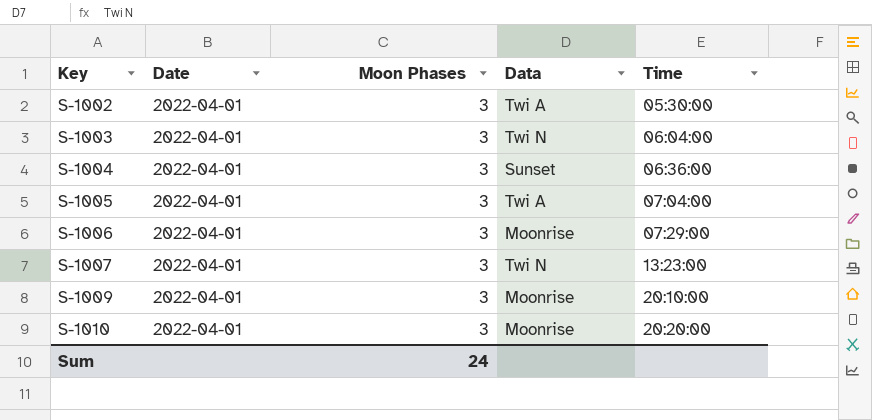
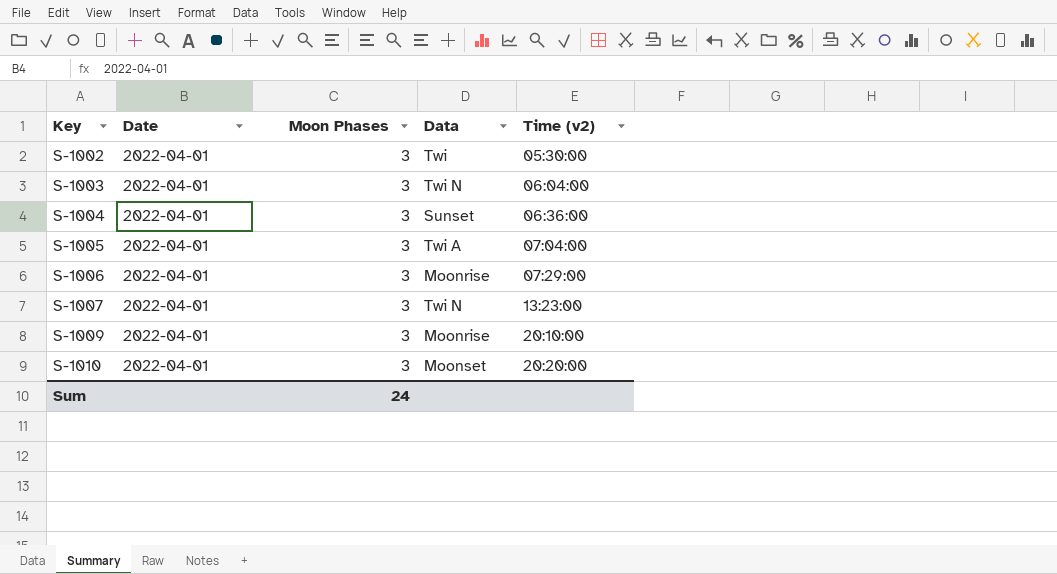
column name: Time -> Time (v2)
S-1002 | Data: Twi A -> Twi
S-1010 | Data: Moonrise -> Moonset

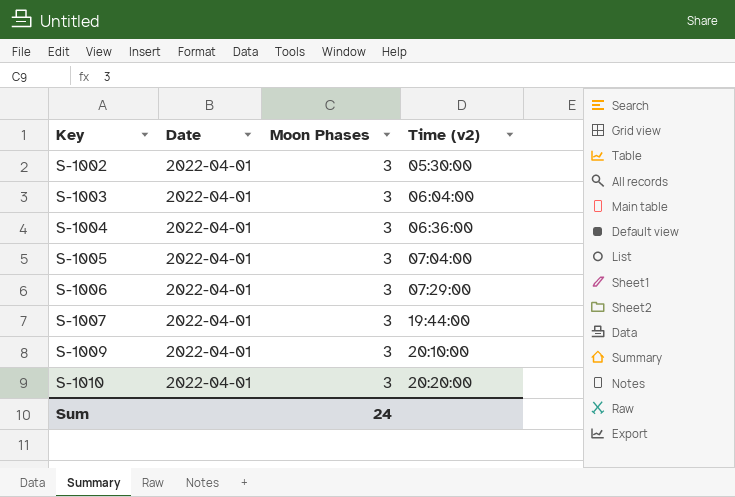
column Data | position: 4 -> none
S-1007 | Time (v2): 13:23:00 -> 19:44:00

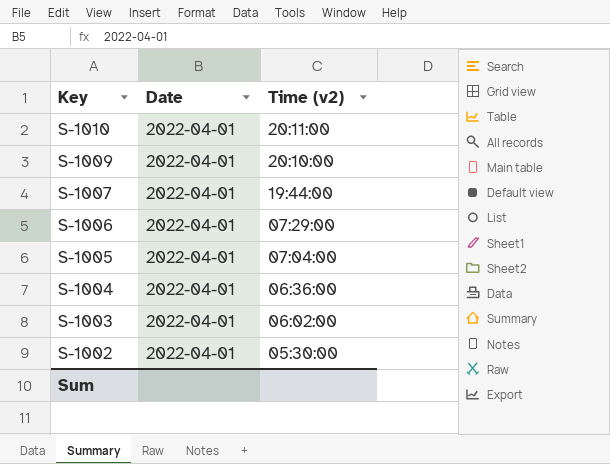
row order: Key ascending -> Key descending
column Moon Phases | position: 3 -> none
S-1010 | Time (v2): 20:20:00 -> 20:11:00
S-1003 | Time (v2): 06:04:00 -> 06:02:00

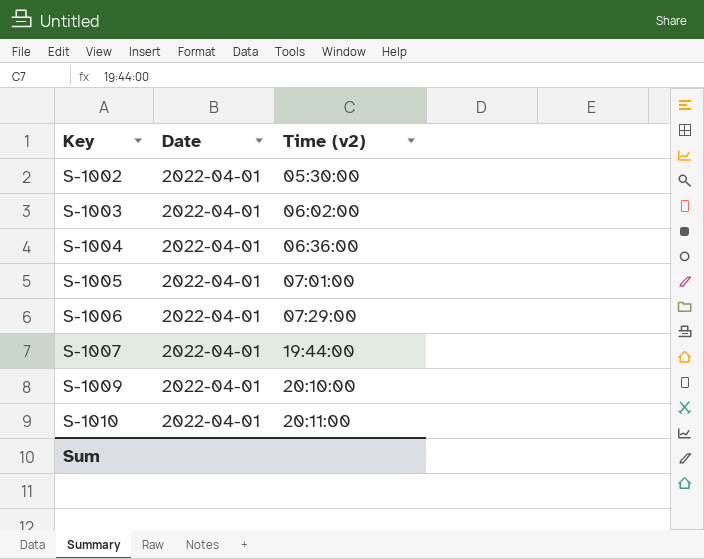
row order: Key descending -> Key ascending
S-1005 | Time (v2): 07:04:00 -> 07:01:00

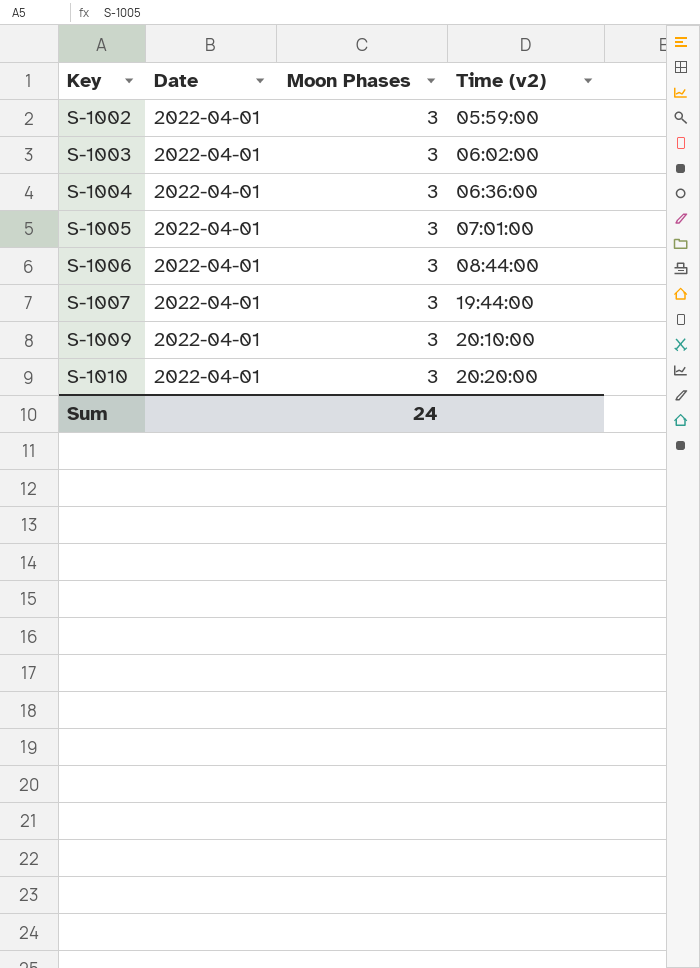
column Moon Phases | position: none -> 3
S-1002 | Time (v2): 05:30:00 -> 05:59:00
S-1006 | Time (v2): 07:29:00 -> 08:44:00
S-1010 | Time (v2): 20:11:00 -> 20:20:00

